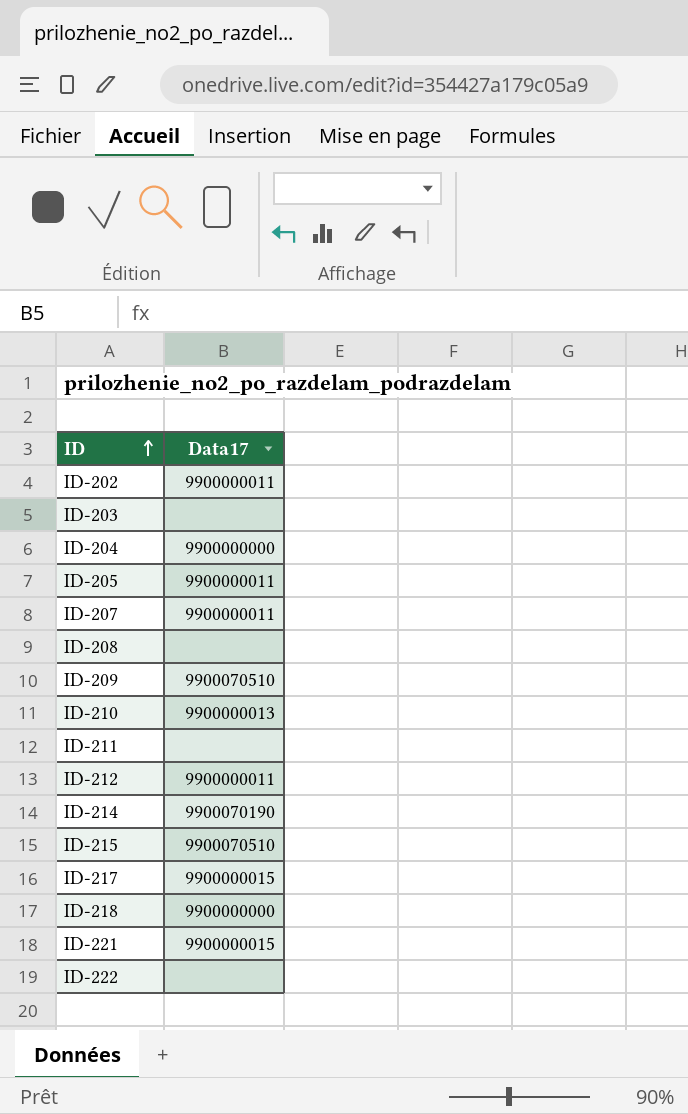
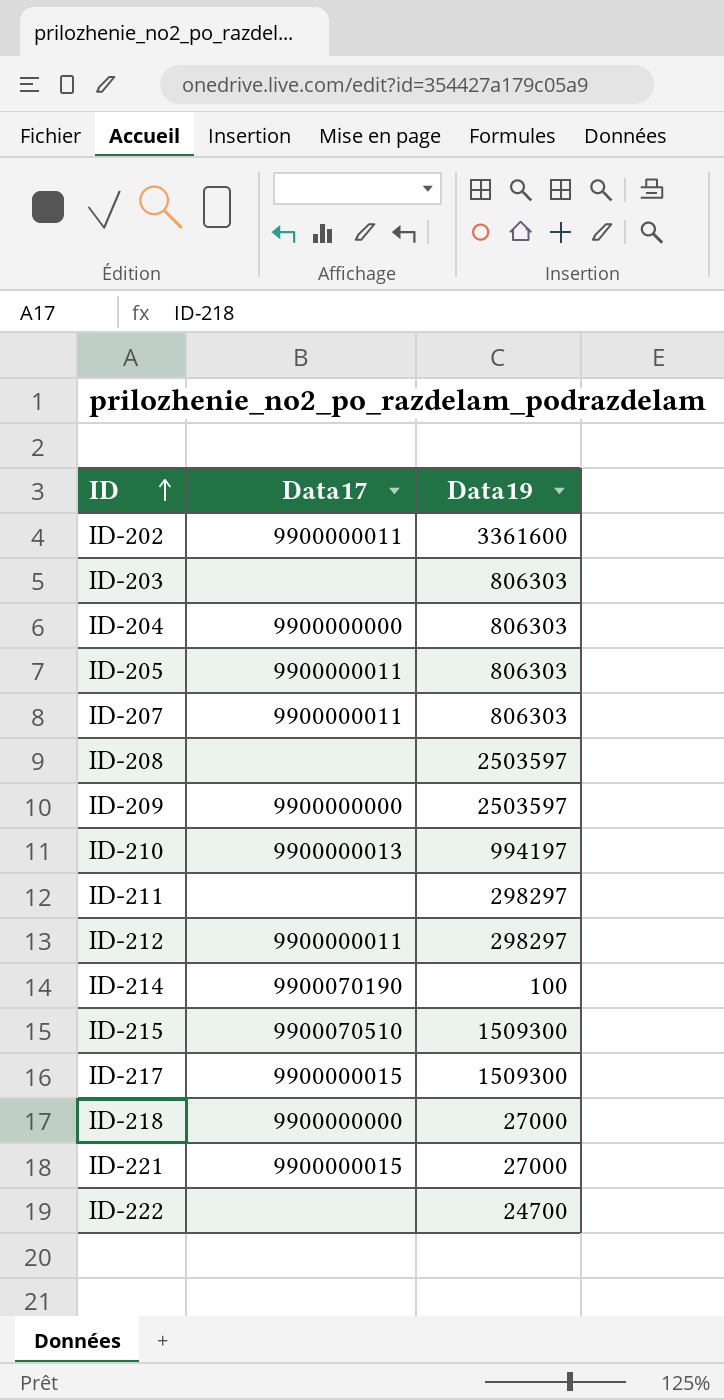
column Data19 | position: none -> 3
ID-209 | Data17: 9900070510 -> 9900000000

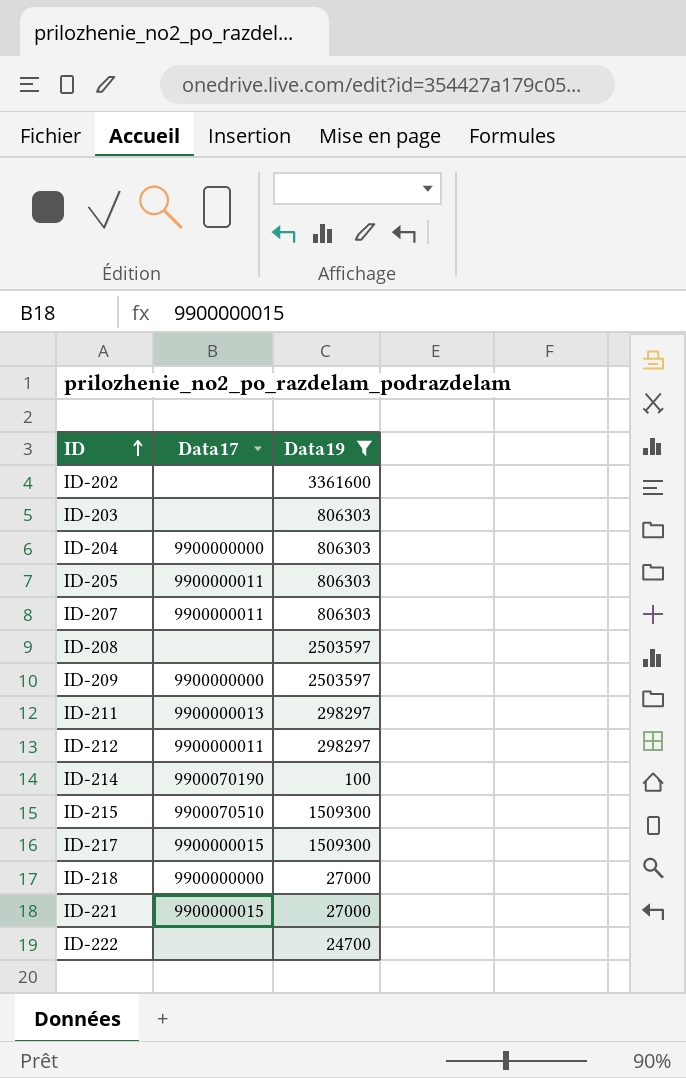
filter: none -> Data19 != 994197
ID-202 | Data17: 9900000011 -> none
ID-211 | Data17: none -> 9900000013

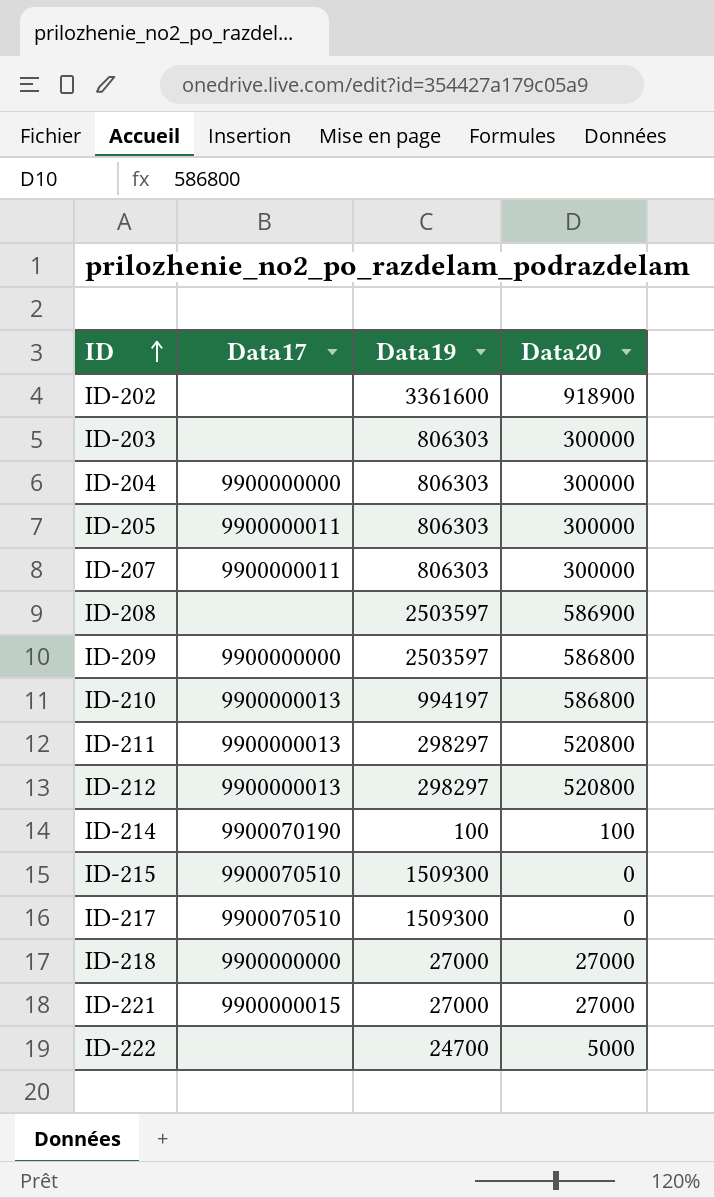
filter: Data19 != 994197 -> none
column Data20 | position: none -> 4
ID-212 | Data17: 9900000011 -> 9900000013
ID-217 | Data17: 9900000015 -> 9900070510

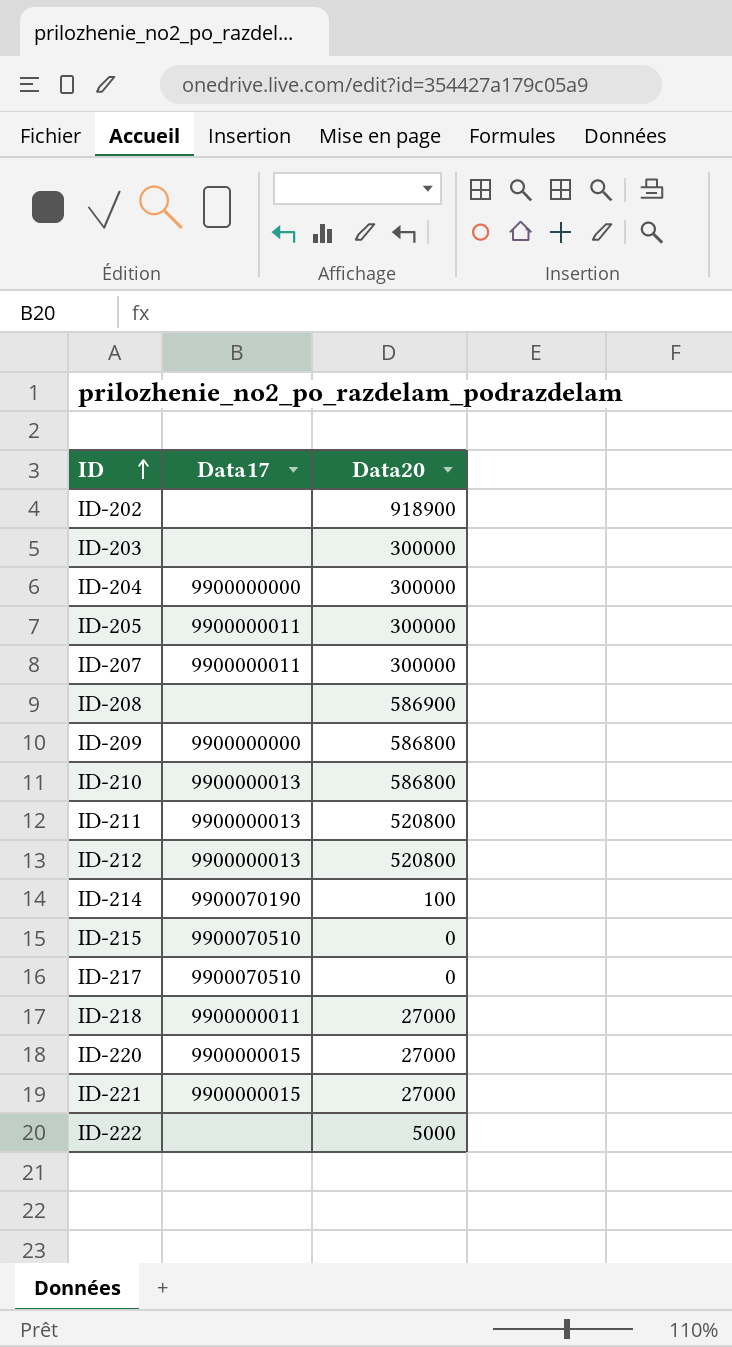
column Data19 | position: 3 -> none
ID-218 | Data17: 9900000000 -> 9900000011
row ID-220: none -> 9900000015 | 27000

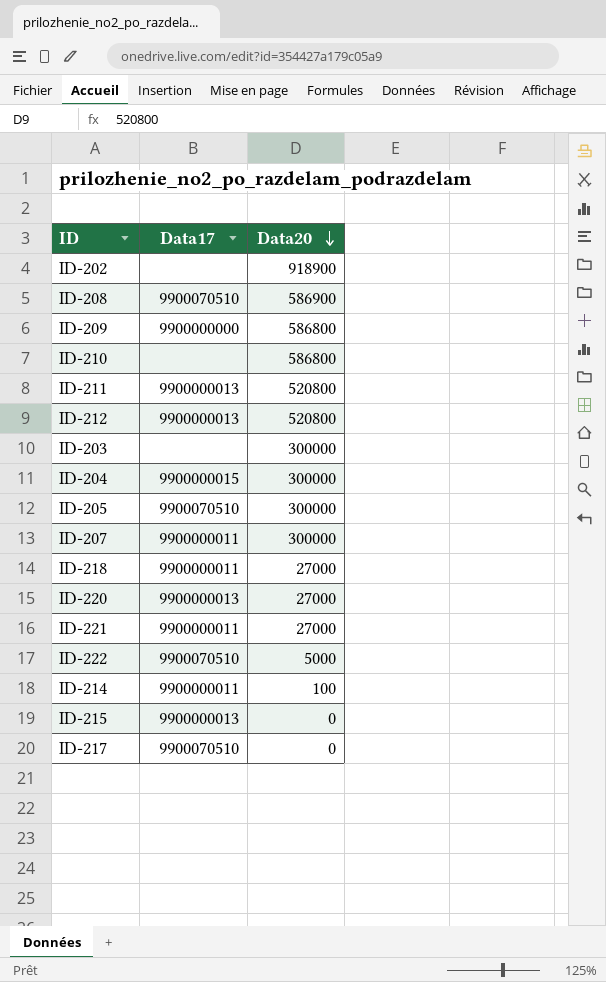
row order: ID ascending -> Data20 descending
ID-208 | Data17: none -> 9900070510
ID-210 | Data17: 9900000013 -> none
ID-204 | Data17: 9900000000 -> 9900000015
ID-205 | Data17: 9900000011 -> 9900070510
ID-220 | Data17: 9900000015 -> 9900000013
ID-221 | Data17: 9900000015 -> 9900000011
ID-222 | Data17: none -> 9900070510
ID-214 | Data17: 9900070190 -> 9900000011
ID-215 | Data17: 9900070510 -> 9900000013

